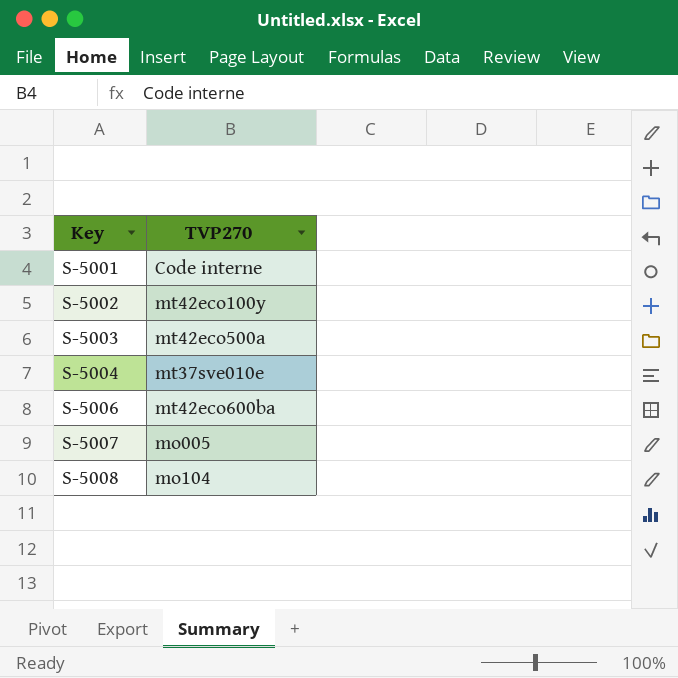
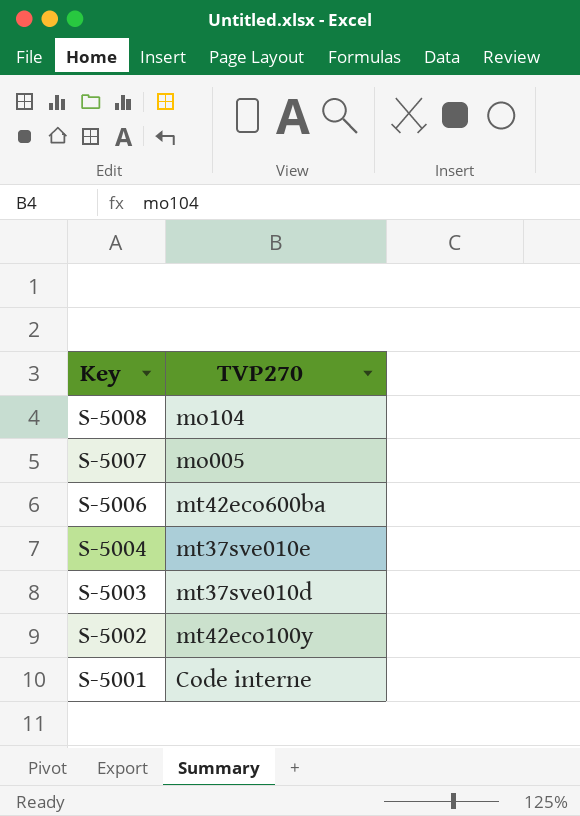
row order: Key ascending -> Key descending
S-5003 | TVP270: mt42eco500a -> mt37sve010d

